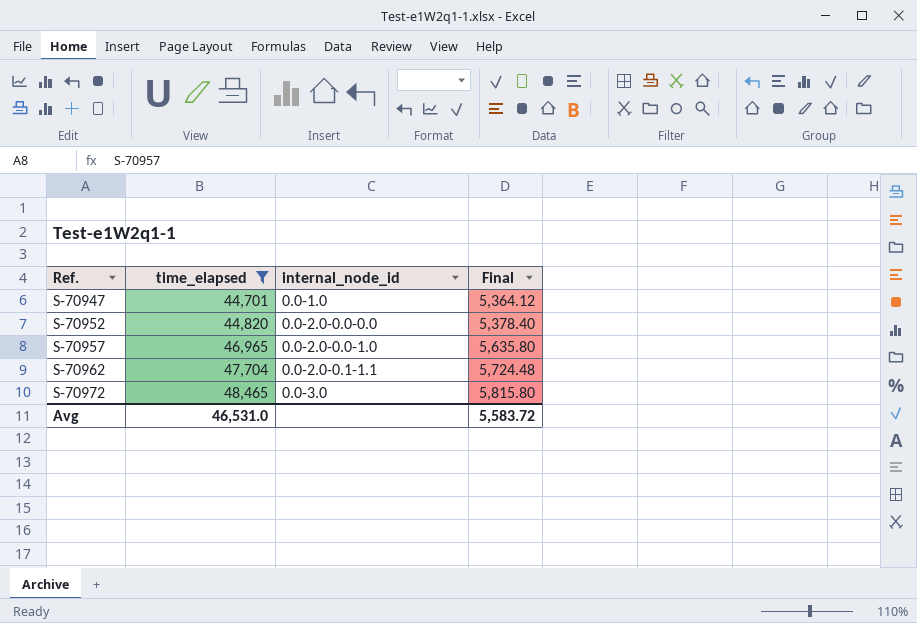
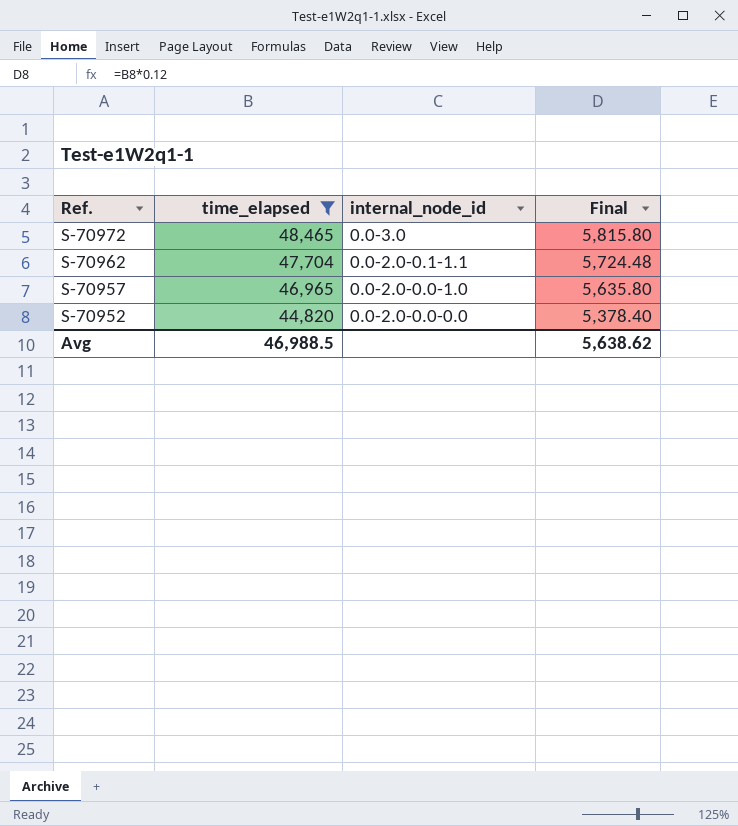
row order: Ref. ascending -> Ref. descending
row S-70947: 44,701 | 0.0-1.0 | 5,364.12 -> none
Avg | time_elapsed: 46,531.0 -> 46,988.5
Avg | Final: 5,583.72 -> 5,638.62

